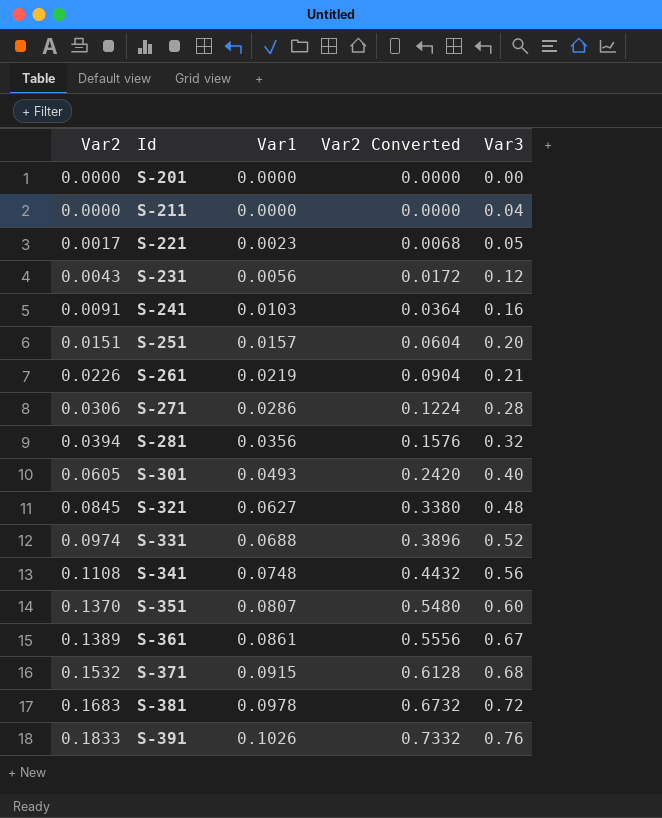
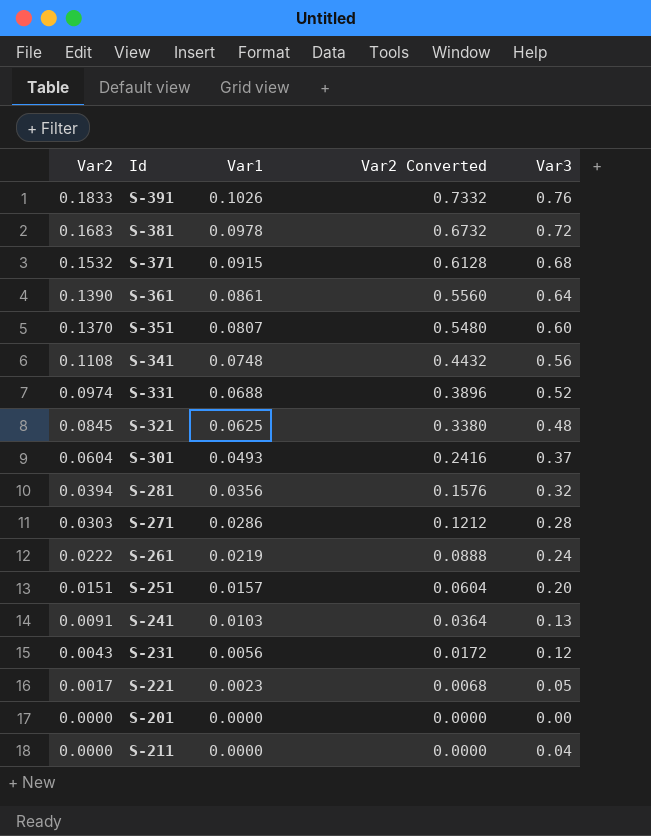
row order: Var2 ascending -> Var2 descending
S-361 | Var2: 0.1389 -> 0.1390
S-361 | Var2 Converted: 0.5556 -> 0.5560
S-361 | Var3: 0.67 -> 0.64
S-321 | Var1: 0.0627 -> 0.0625
S-301 | Var2: 0.0605 -> 0.0604
S-301 | Var2 Converted: 0.2420 -> 0.2416
S-301 | Var3: 0.40 -> 0.37
S-271 | Var2: 0.0306 -> 0.0303
S-271 | Var2 Converted: 0.1224 -> 0.1212
S-261 | Var2: 0.0226 -> 0.0222
S-261 | Var2 Converted: 0.0904 -> 0.0888
S-261 | Var3: 0.21 -> 0.24
S-241 | Var3: 0.16 -> 0.13

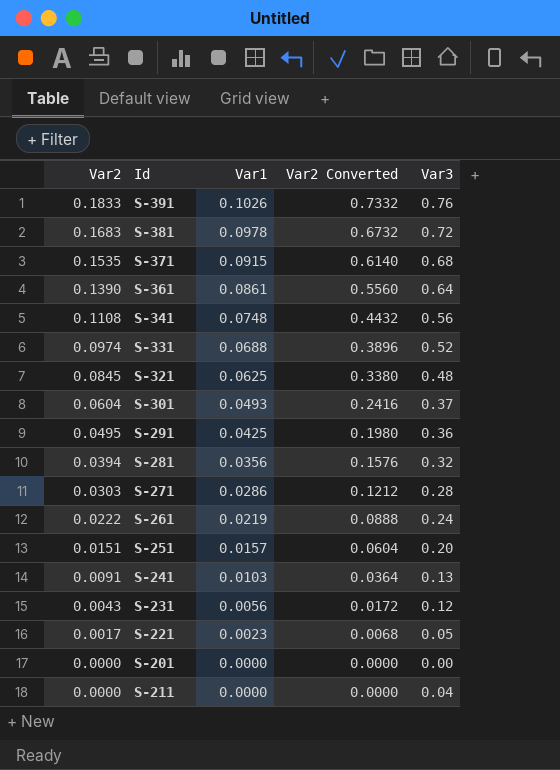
row S-351: 0.1370 | 0.0807 | 0.5480 | 0.60 -> none
S-371 | Var2: 0.1532 -> 0.1535
S-371 | Var2 Converted: 0.6128 -> 0.6140
row S-291: none -> 0.0495 | 0.0425 | 0.1980 | 0.36

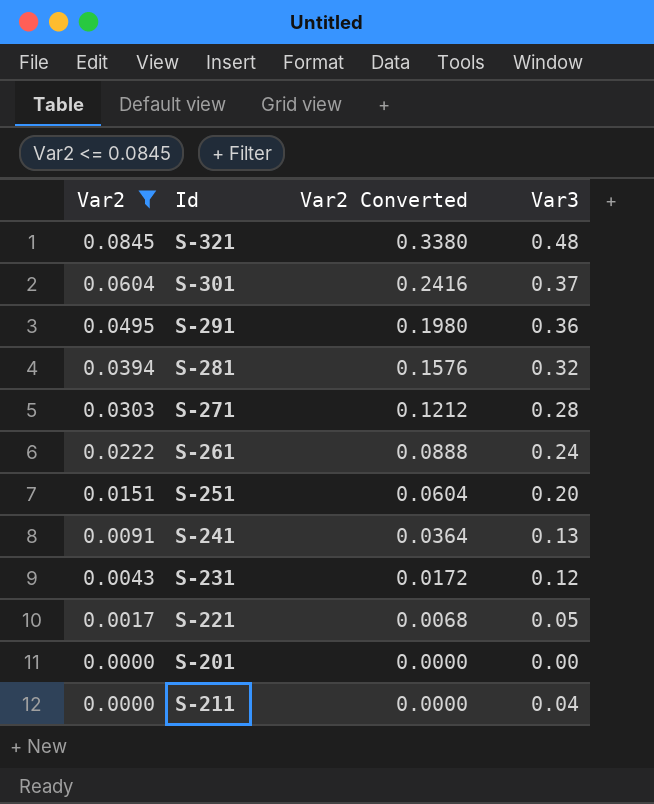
filter: none -> Var2 <= 0.0845
column Var1 | position: 3 -> none

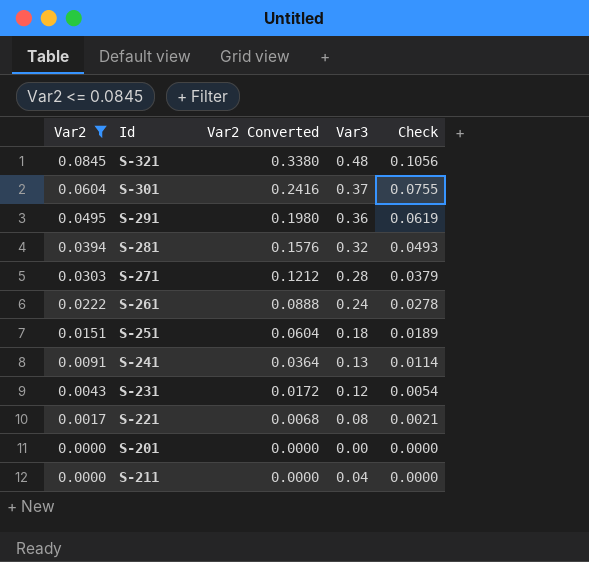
column Check | formula: none -> [Var2] * 1.25
S-251 | Var3: 0.20 -> 0.18
S-221 | Var3: 0.05 -> 0.08

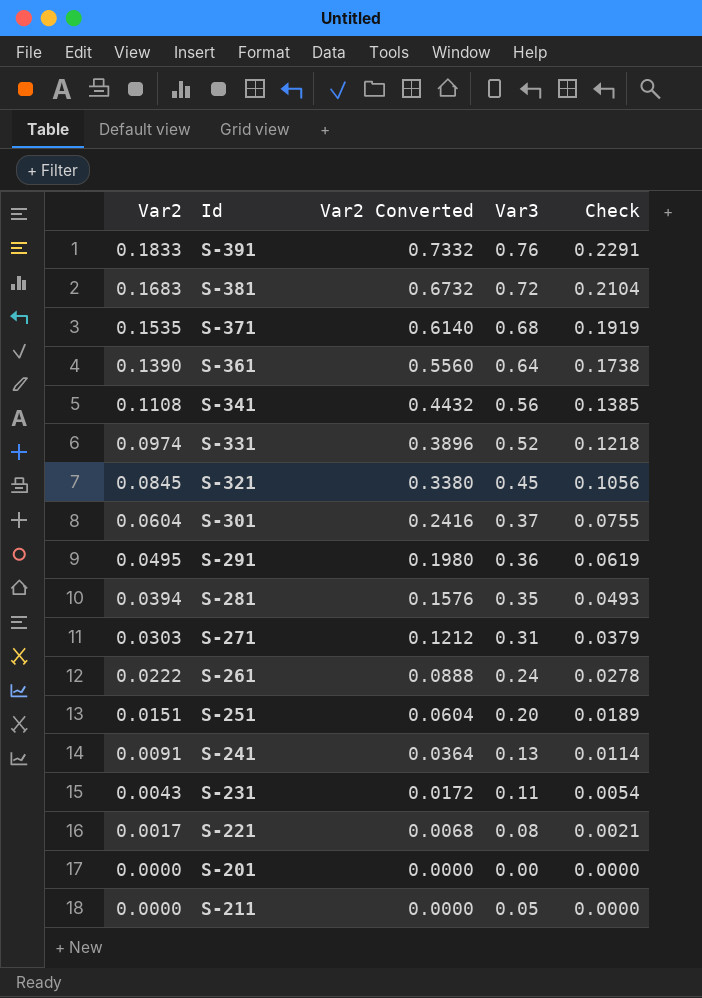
filter: Var2 <= 0.0845 -> none
S-321 | Var3: 0.48 -> 0.45
S-281 | Var3: 0.32 -> 0.35
S-271 | Var3: 0.28 -> 0.31
S-251 | Var3: 0.18 -> 0.20
S-231 | Var3: 0.12 -> 0.11
S-211 | Var3: 0.04 -> 0.05

